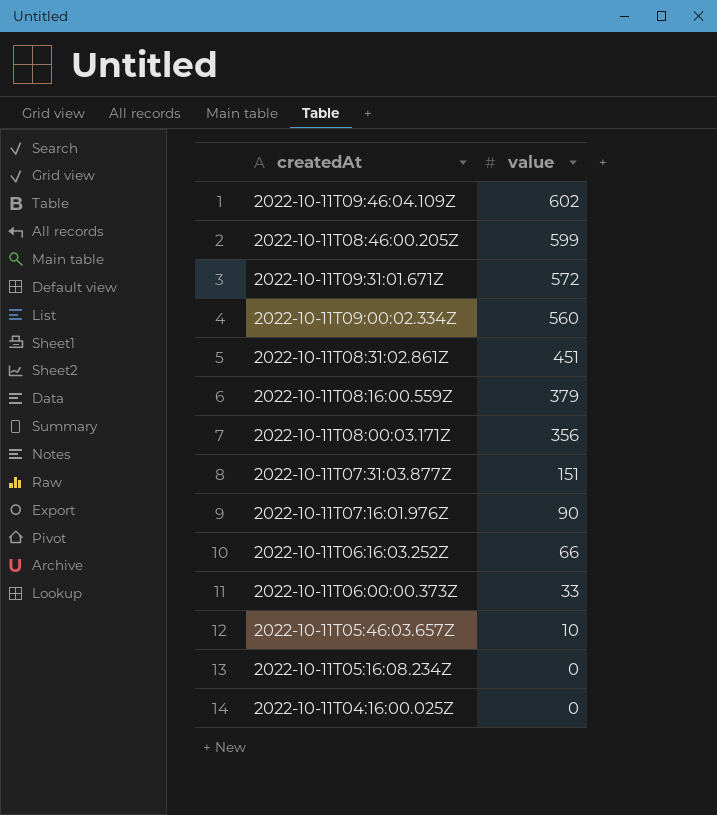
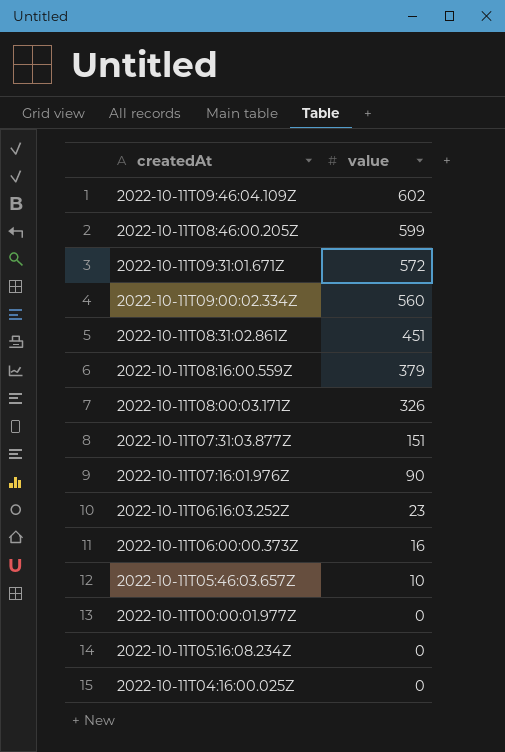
2022-10-11T08:00:03.171Z | value: 356 -> 326
2022-10-11T06:16:03.252Z | value: 66 -> 23
2022-10-11T06:00:00.373Z | value: 33 -> 16
row 2022-10-11T00:00:01.977Z: none -> 0

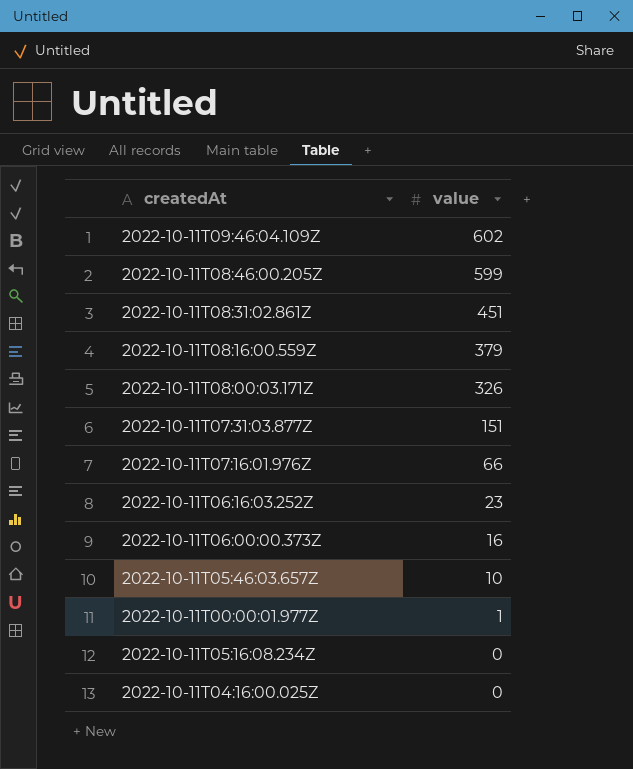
row 2022-10-11T09:31:01.671Z: 572 -> none
row 2022-10-11T09:00:02.334Z: 560 -> none
2022-10-11T07:16:01.976Z | value: 90 -> 66
2022-10-11T00:00:01.977Z | value: 0 -> 1

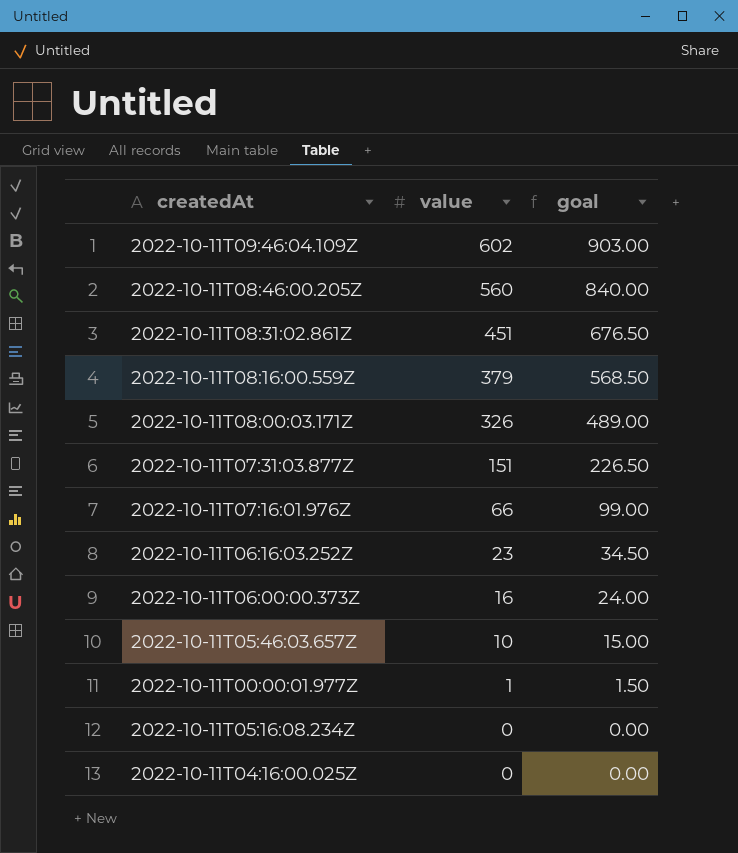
column goal | formula: none -> [value] * 1.5
2022-10-11T08:46:00.205Z | value: 599 -> 560

